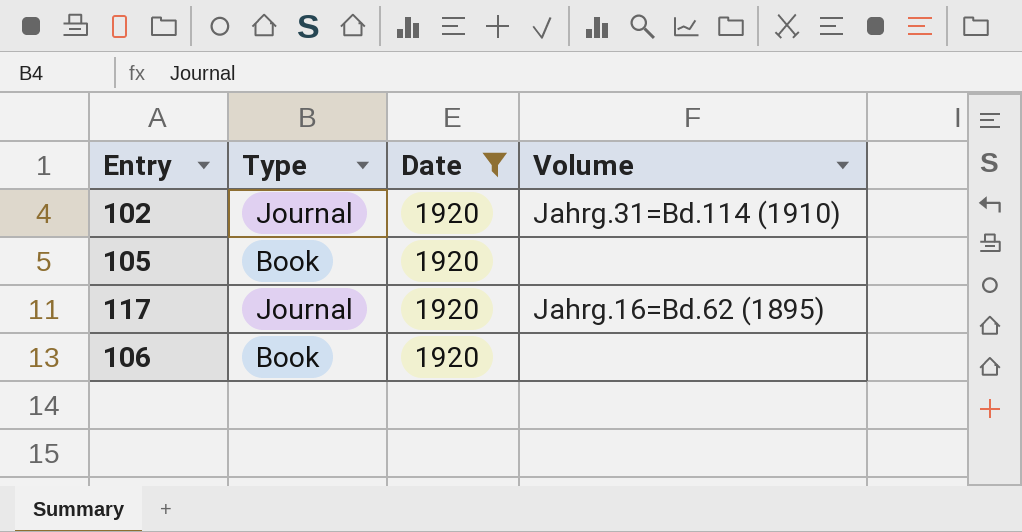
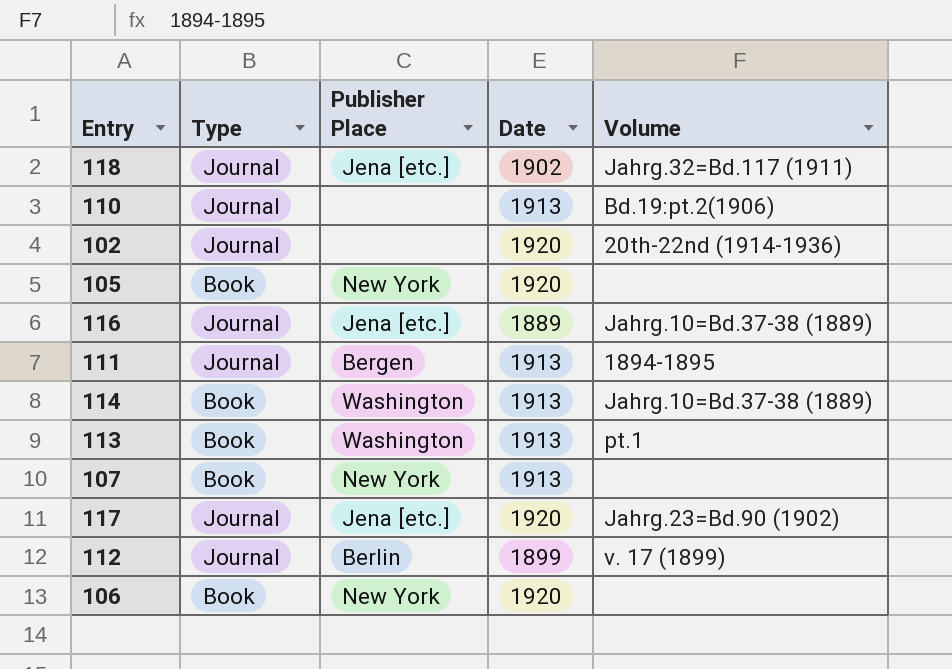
filter: Date = 1920 -> none
column Publisher Place | position: none -> 3
102 | Volume: Jahrg.31=Bd.114 (1910) -> 20th-22nd (1914-1936)
117 | Volume: Jahrg.16=Bd.62 (1895) -> Jahrg.23=Bd.90 (1902)

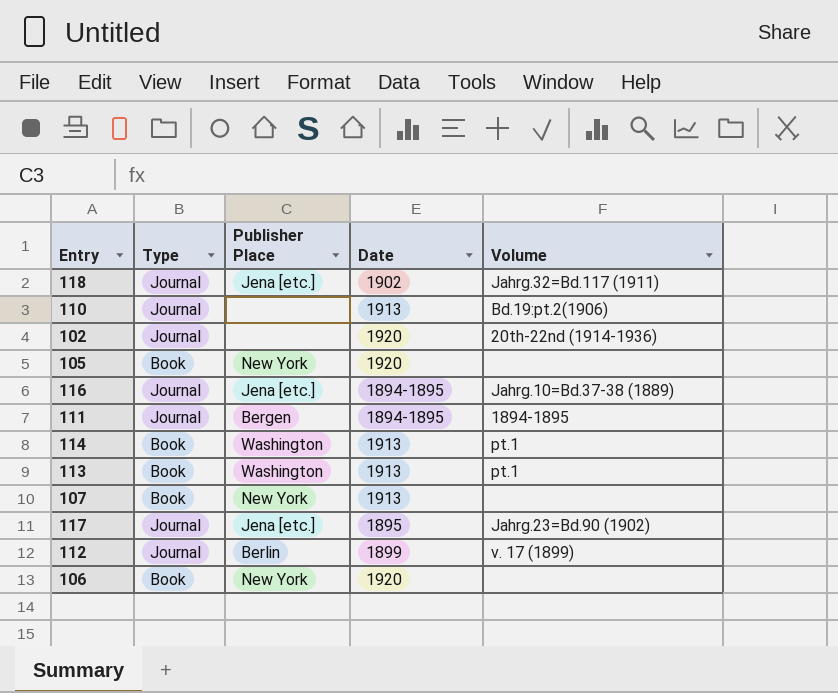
116 | Date: 1889 -> 1894-1895
111 | Date: 1913 -> 1894-1895
114 | Volume: Jahrg.10=Bd.37-38 (1889) -> pt.1
117 | Date: 1920 -> 1895

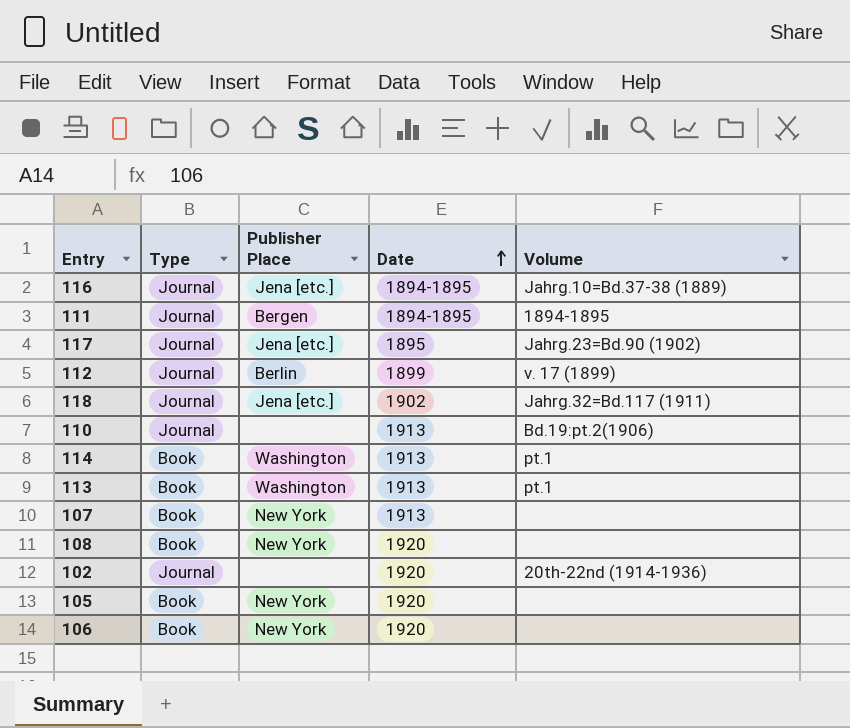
row order: none -> Date ascending
row 108: none -> Book | New York | 1920 | none

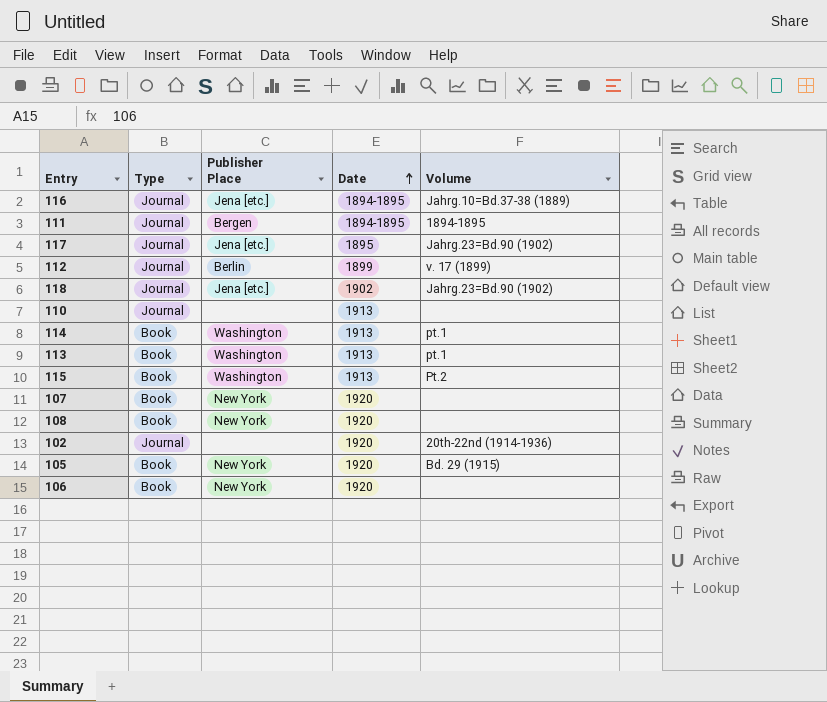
118 | Volume: Jahrg.32=Bd.117 (1911) -> Jahrg.23=Bd.90 (1902)
110 | Volume: Bd.19:pt.2(1906) -> none
row 115: none -> Book | Washington | 1913 | Pt.2
107 | Date: 1913 -> 1920
105 | Volume: none -> Bd. 29 (1915)

